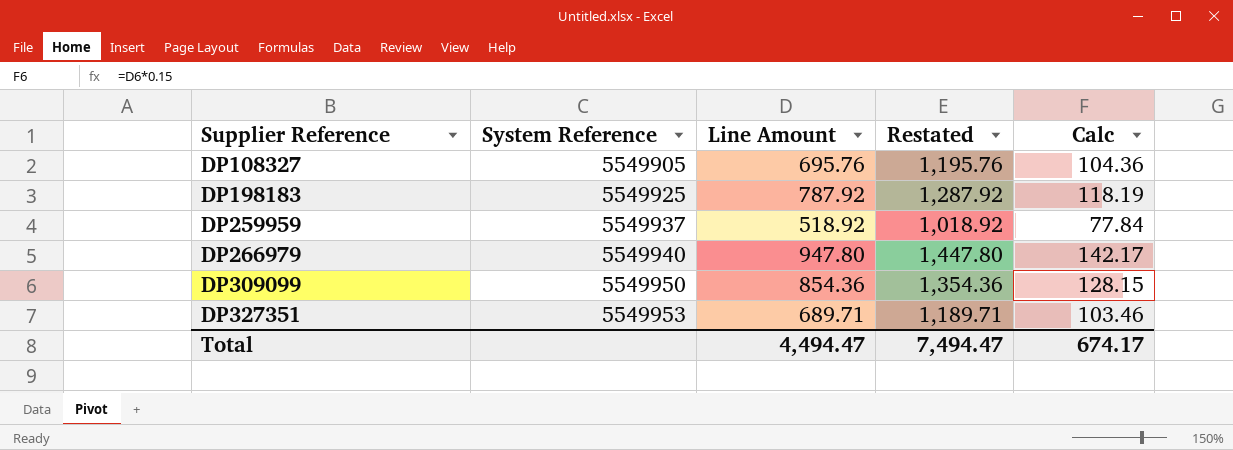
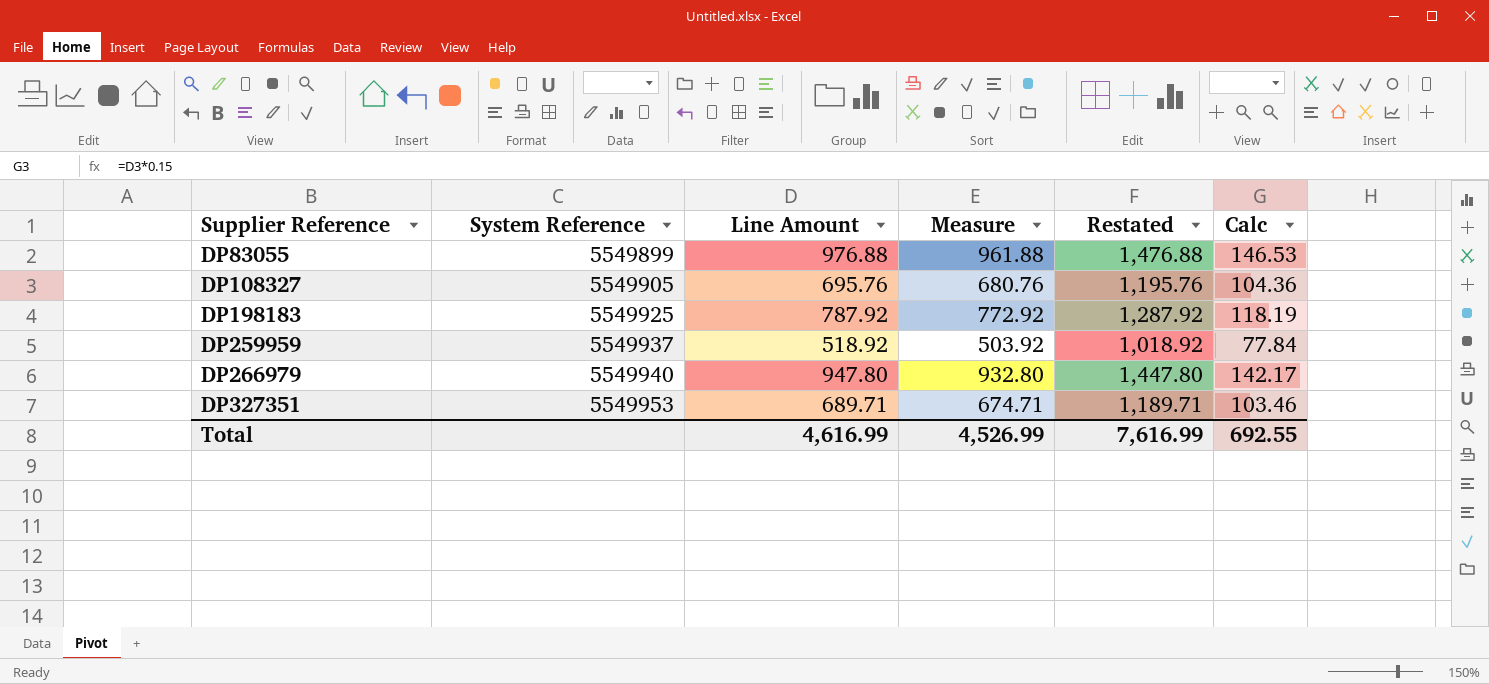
column Measure | formula: none -> [Line Amount] - 15
row DP309099: 5549950 | 854.36 | 1,354.36 | 128.15 -> none
row DP83055: none -> 5549899 | 976.88 | 961.88 | 1,476.88 | 146.53
Total | Line Amount: 4,494.47 -> 4,616.99
Total | Restated: 7,494.47 -> 7,616.99
Total | Calc: 674.17 -> 692.55

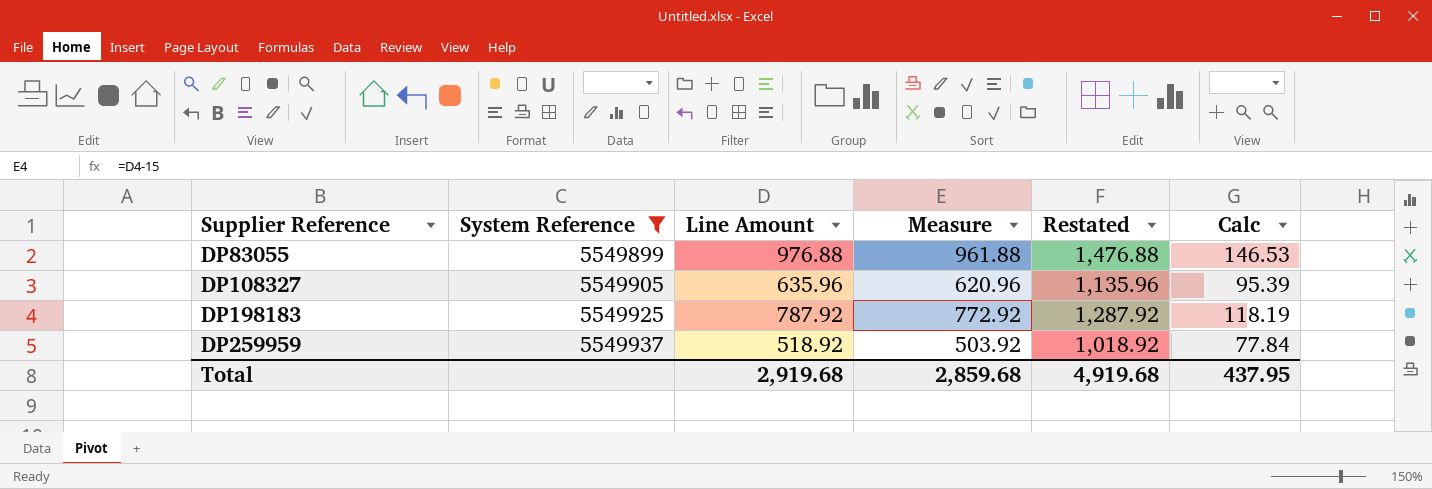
filter: none -> System Reference <= 5549937
DP108327 | Line Amount: 695.76 -> 635.96
DP108327 | Measure: 680.76 -> 620.96
DP108327 | Restated: 1,195.76 -> 1,135.96
DP108327 | Calc: 104.36 -> 95.39
Total | Line Amount: 4,616.99 -> 2,919.68
Total | Measure: 4,526.99 -> 2,859.68
Total | Restated: 7,616.99 -> 4,919.68
Total | Calc: 692.55 -> 437.95

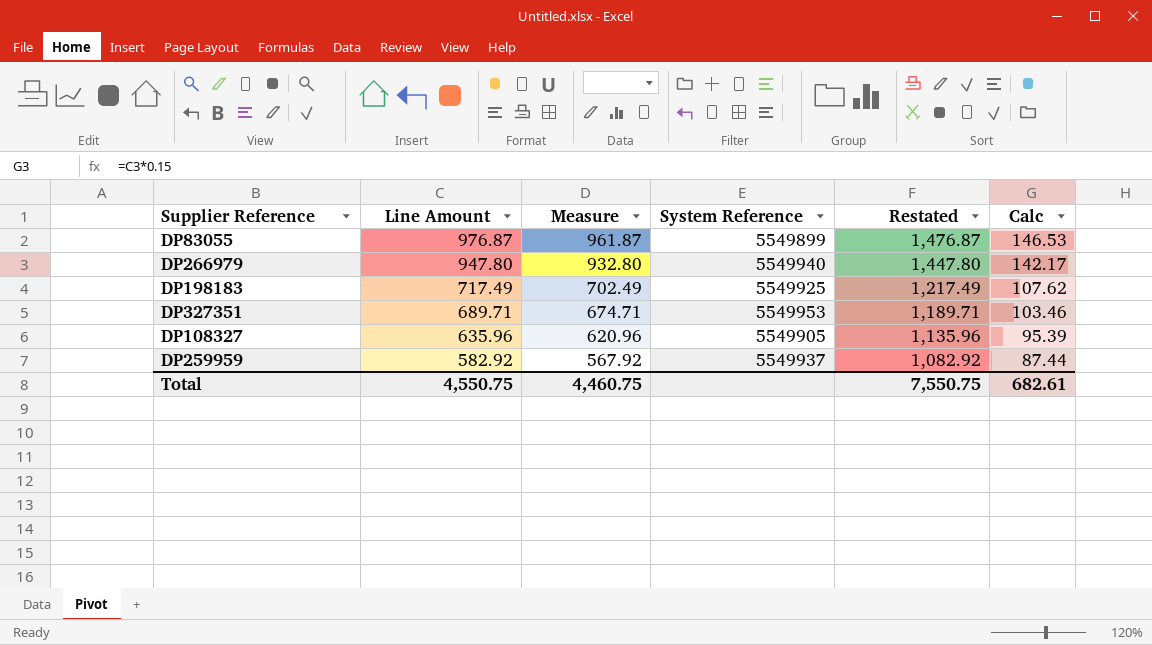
filter: System Reference <= 5549937 -> none
row order: Supplier Reference ascending -> Line Amount descending
column System Reference | position: 2 -> 4
DP83055 | Line Amount: 976.88 -> 976.87
DP83055 | Measure: 961.88 -> 961.87
DP83055 | Restated: 1,476.88 -> 1,476.87
DP198183 | Line Amount: 787.92 -> 717.49
DP198183 | Measure: 772.92 -> 702.49
DP198183 | Restated: 1,287.92 -> 1,217.49
DP198183 | Calc: 118.19 -> 107.62
DP259959 | Line Amount: 518.92 -> 582.92
DP259959 | Measure: 503.92 -> 567.92
DP259959 | Restated: 1,018.92 -> 1,082.92
DP259959 | Calc: 77.84 -> 87.44
Total | Line Amount: 2,919.68 -> 4,550.75
Total | Measure: 2,859.68 -> 4,460.75
Total | Restated: 4,919.68 -> 7,550.75
Total | Calc: 437.95 -> 682.61

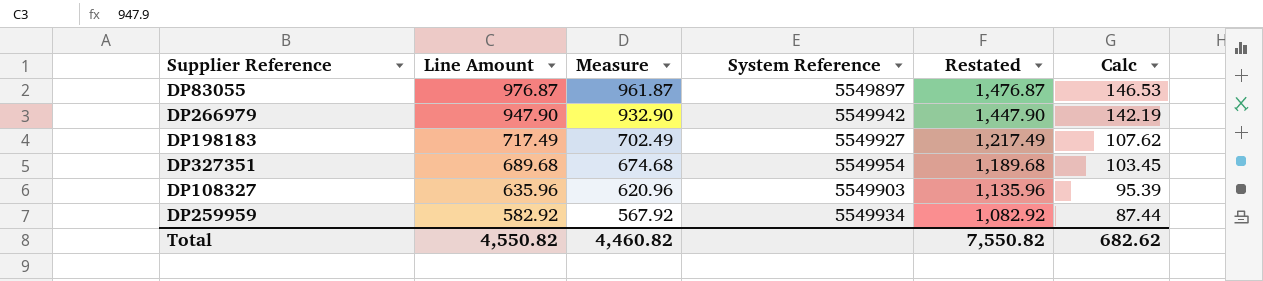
DP83055 | System Reference: 5549899 -> 5549897
DP266979 | Line Amount: 947.80 -> 947.90
DP266979 | Measure: 932.80 -> 932.90
DP266979 | System Reference: 5549940 -> 5549942
DP266979 | Restated: 1,447.80 -> 1,447.90
DP266979 | Calc: 142.17 -> 142.19
DP198183 | System Reference: 5549925 -> 5549927
DP327351 | Line Amount: 689.71 -> 689.68
DP327351 | Measure: 674.71 -> 674.68
DP327351 | System Reference: 5549953 -> 5549954
DP327351 | Restated: 1,189.71 -> 1,189.68
DP327351 | Calc: 103.46 -> 103.45
DP108327 | System Reference: 5549905 -> 5549903
DP259959 | System Reference: 5549937 -> 5549934
Total | Line Amount: 4,550.75 -> 4,550.82
Total | Measure: 4,460.75 -> 4,460.82
Total | Restated: 7,550.75 -> 7,550.82
Total | Calc: 682.61 -> 682.62

